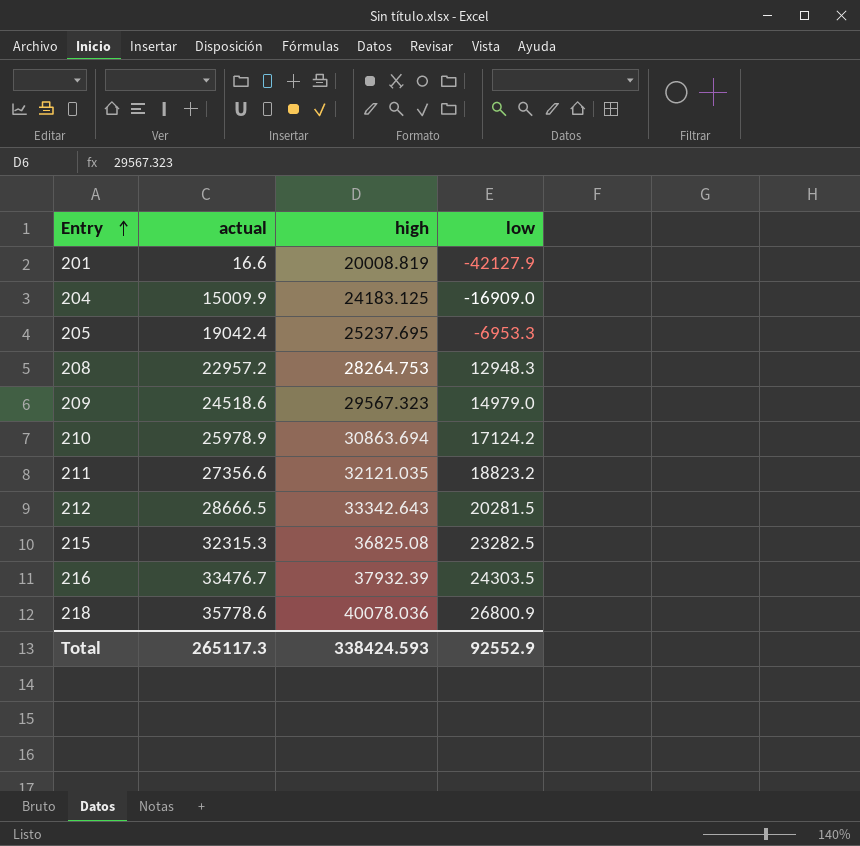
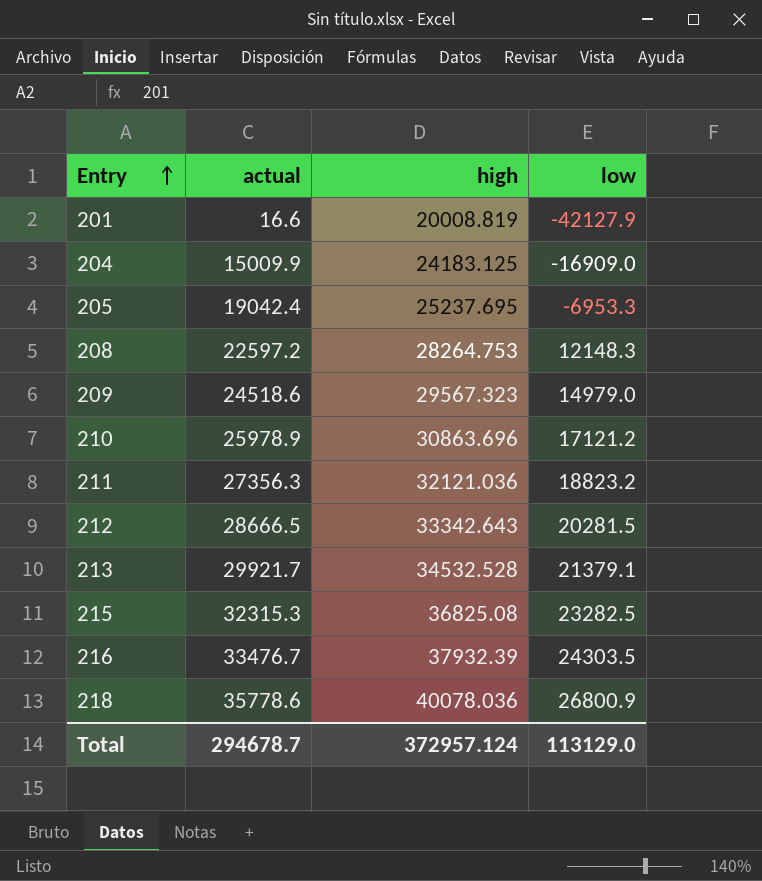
208 | actual: 22957.2 -> 22597.2
208 | low: 12948.3 -> 12148.3
210 | high: 30863.694 -> 30863.696
210 | low: 17124.2 -> 17121.2
211 | actual: 27356.6 -> 27356.3
211 | high: 32121.035 -> 32121.036
row 213: none -> 29921.7 | 34532.528 | 21379.1
Total | actual: 265117.3 -> 294678.7
Total | high: 338424.593 -> 372957.124
Total | low: 92552.9 -> 113129.0

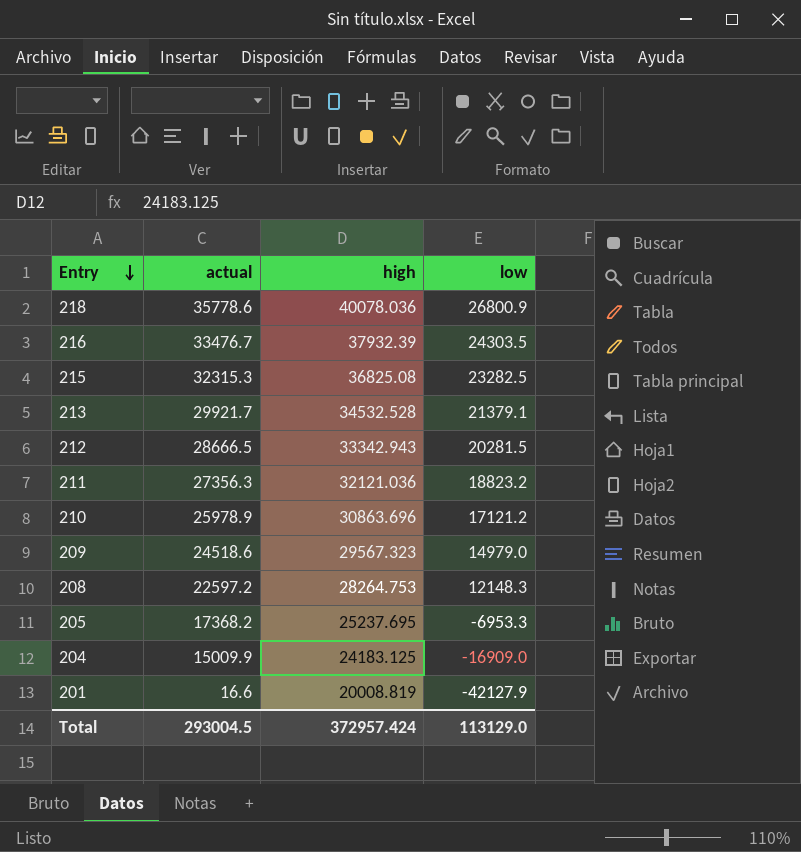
row order: Entry ascending -> Entry descending
212 | high: 33342.643 -> 33342.943
205 | actual: 19042.4 -> 17368.2
Total | actual: 294678.7 -> 293004.5
Total | high: 372957.124 -> 372957.424

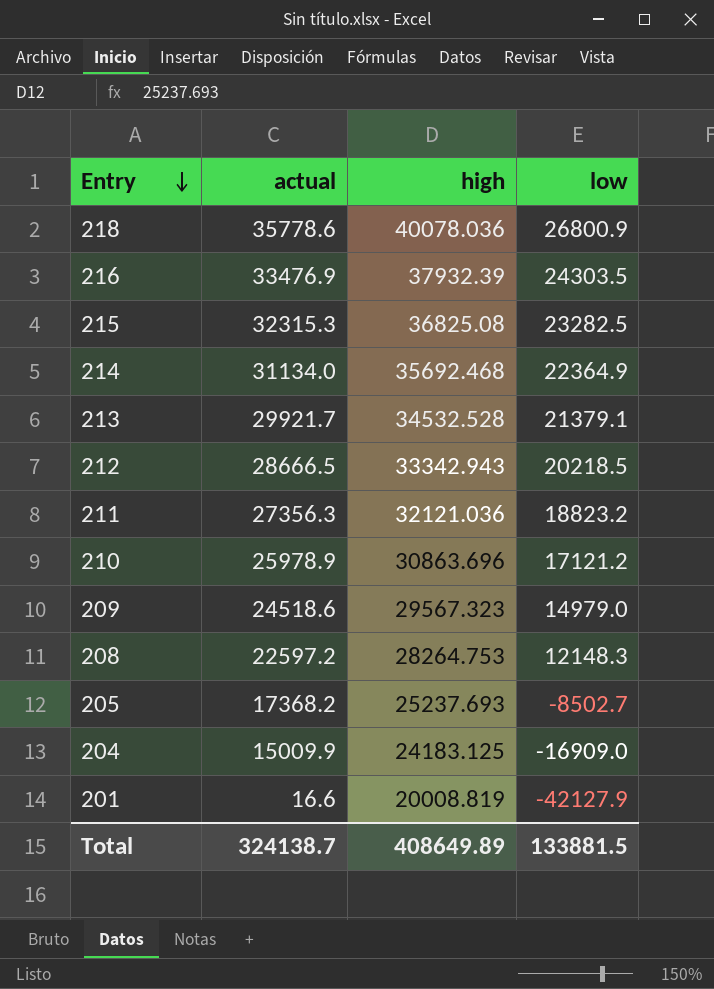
216 | actual: 33476.7 -> 33476.9
row 214: none -> 31134.0 | 35692.468 | 22364.9
212 | low: 20281.5 -> 20218.5
205 | high: 25237.695 -> 25237.693
205 | low: -6953.3 -> -8502.7
Total | actual: 293004.5 -> 324138.7
Total | high: 372957.424 -> 408649.89
Total | low: 113129.0 -> 133881.5

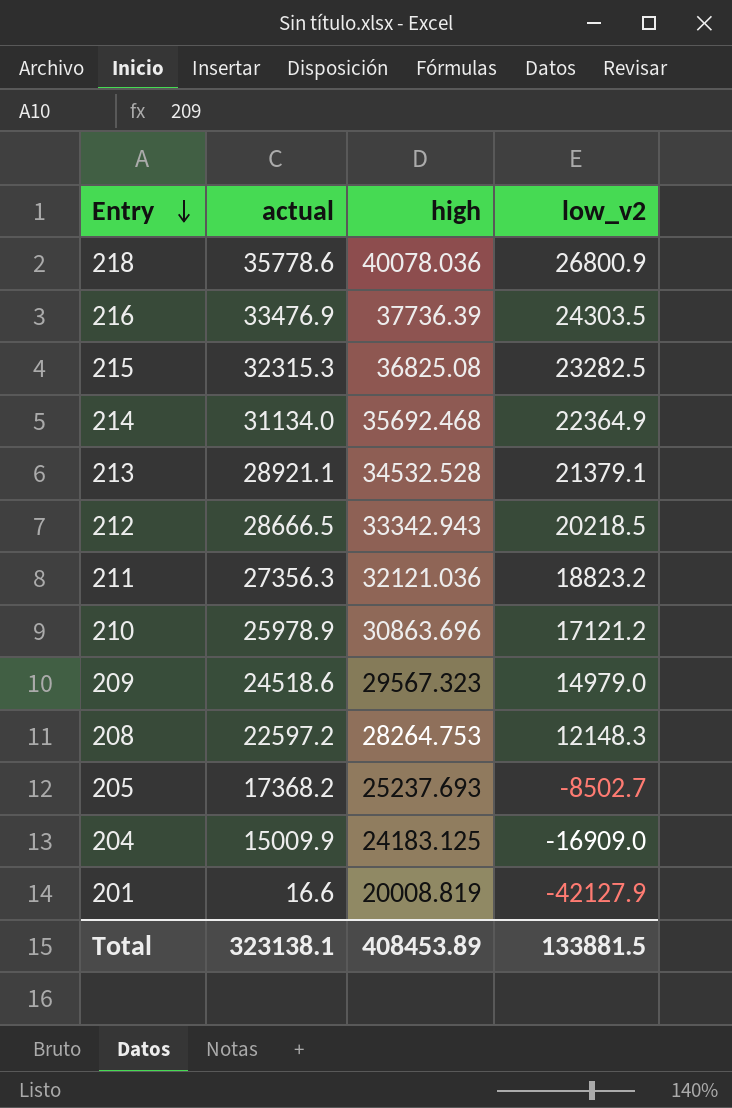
column name: low -> low_v2
216 | high: 37932.39 -> 37736.39
213 | actual: 29921.7 -> 28921.1
Total | actual: 324138.7 -> 323138.1
Total | high: 408649.89 -> 408453.89

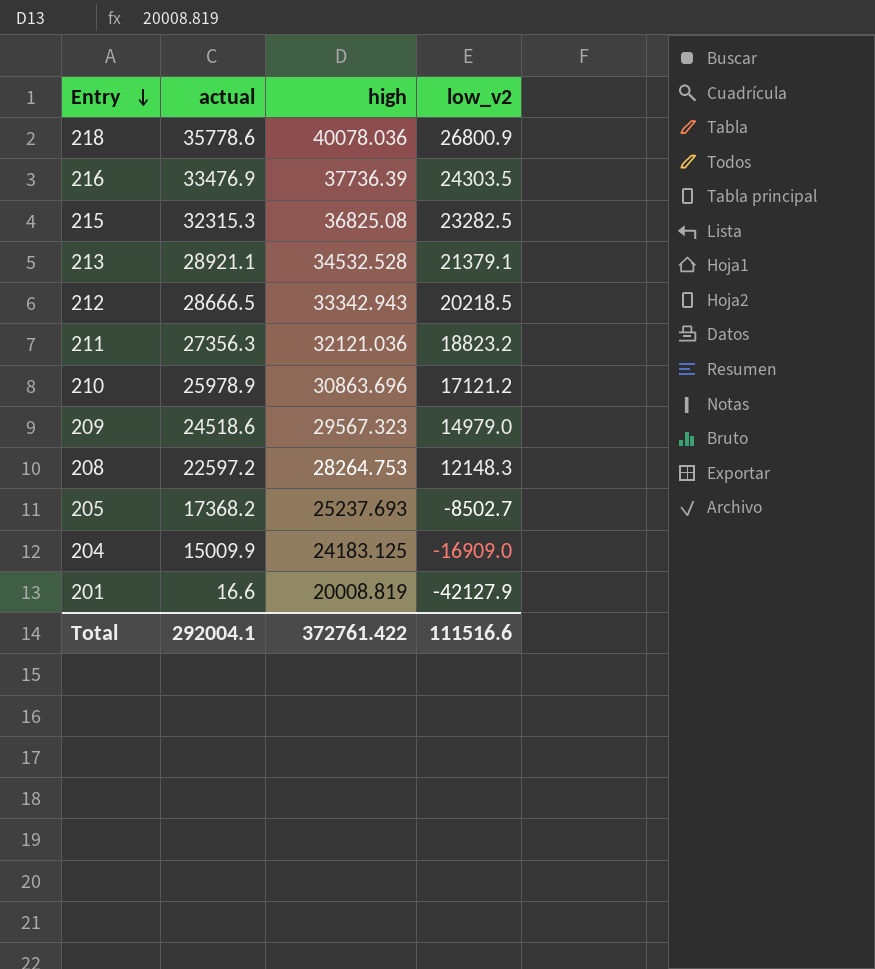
row 214: 31134.0 | 35692.468 | 22364.9 -> none
Total | actual: 323138.1 -> 292004.1
Total | high: 408453.89 -> 372761.422
Total | low_v2: 133881.5 -> 111516.6

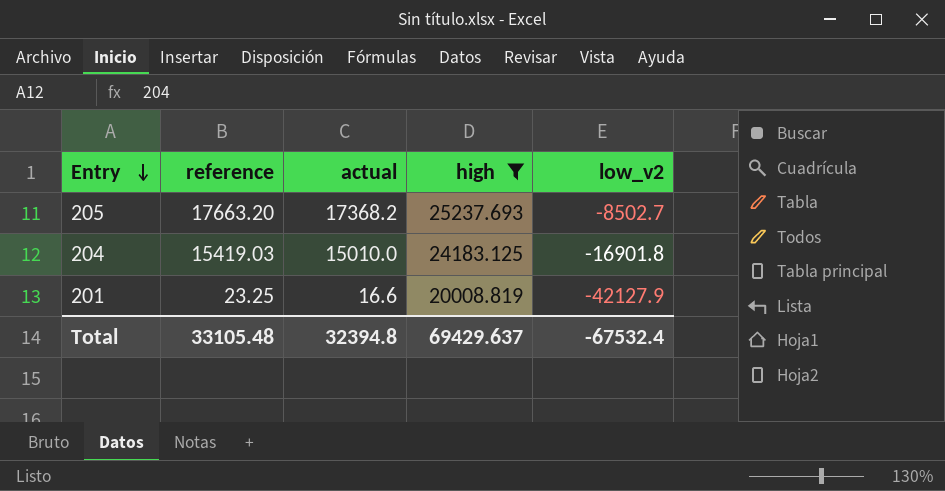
filter: none -> high <= 25237.693
column reference | position: none -> 2
204 | actual: 15009.9 -> 15010.0
204 | low_v2: -16909.0 -> -16901.8
Total | actual: 292004.1 -> 32394.8
Total | high: 372761.422 -> 69429.637
Total | low_v2: 111516.6 -> -67532.4

